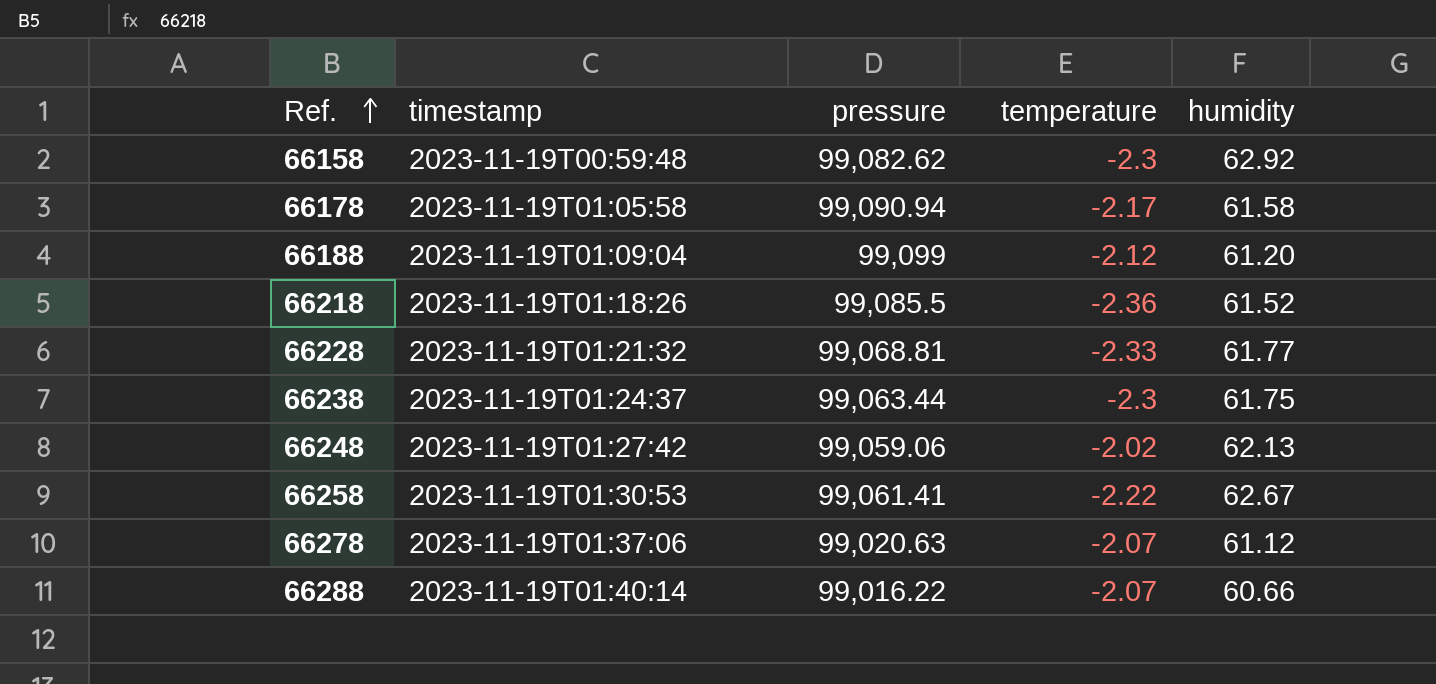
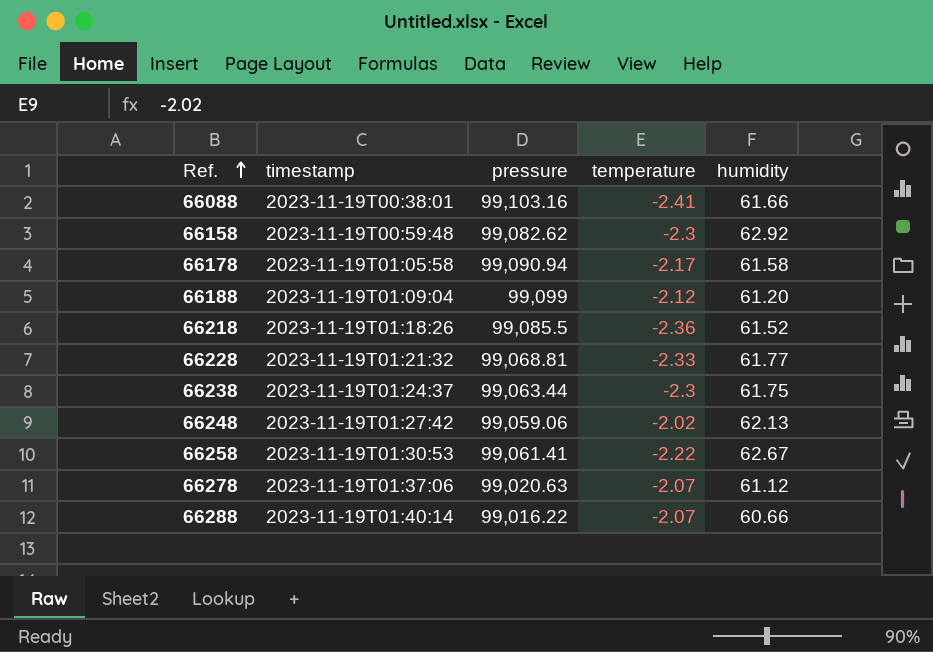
row 66088: none -> 2023-11-19T00:38:01 | 99,103.16 | -2.41 | 61.66

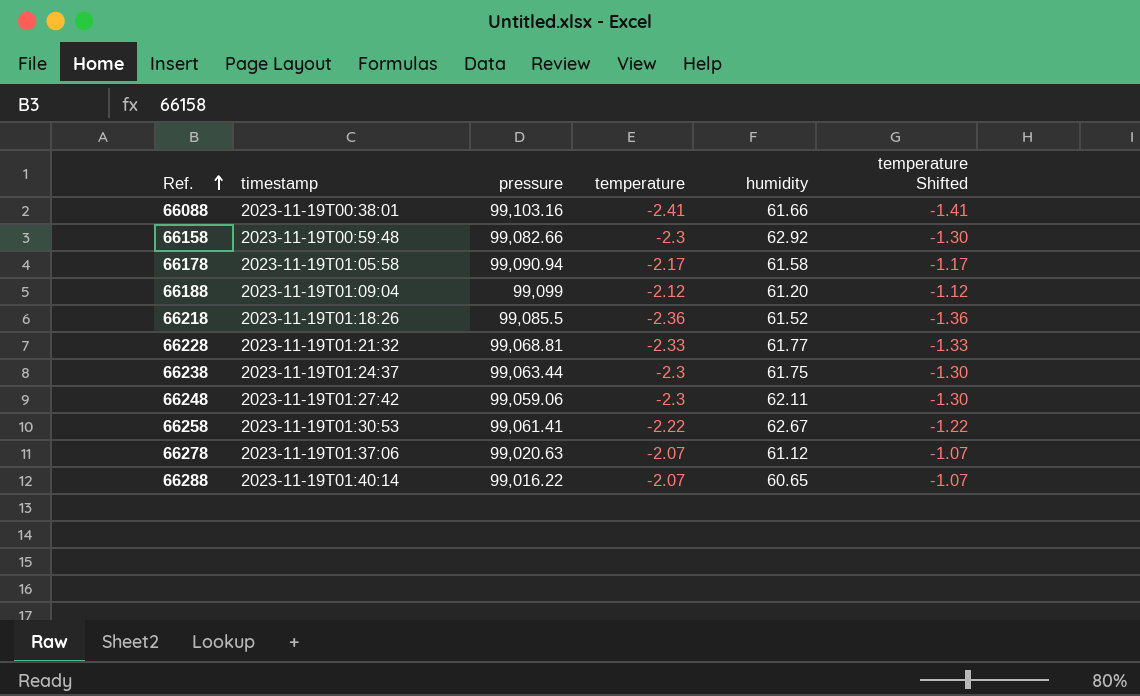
column temperature Shifted | formula: none -> [temperature] + 1
66158 | pressure: 99,082.62 -> 99,082.66
66248 | temperature: -2.02 -> -2.3
66248 | humidity: 62.13 -> 62.11
66288 | humidity: 60.66 -> 60.65

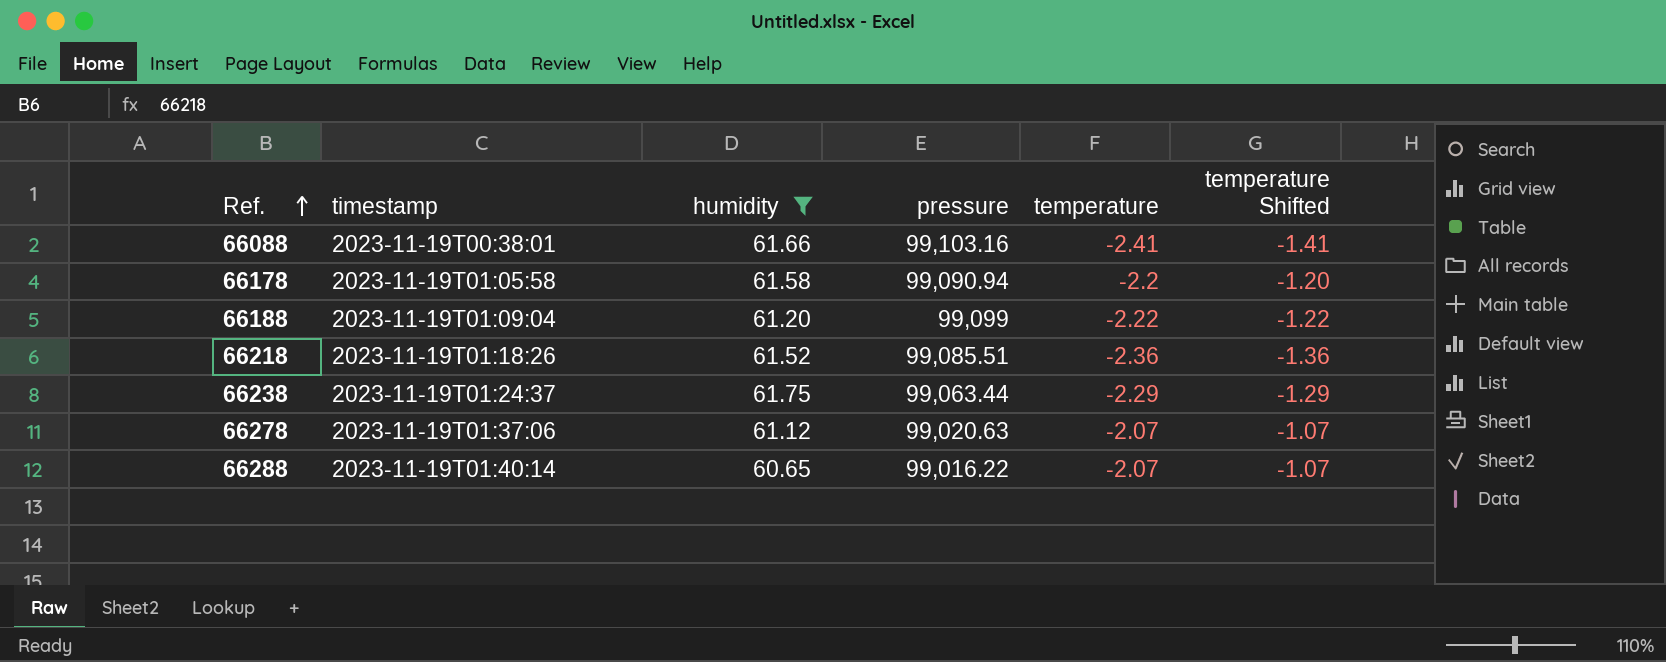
filter: none -> humidity <= 61.75
column humidity | position: 5 -> 3
66178 | temperature: -2.17 -> -2.2
66178 | temperature Shifted: -1.17 -> -1.20
66188 | temperature: -2.12 -> -2.22
66188 | temperature Shifted: -1.12 -> -1.22
66218 | pressure: 99,085.5 -> 99,085.51
66238 | temperature: -2.3 -> -2.29
66238 | temperature Shifted: -1.30 -> -1.29

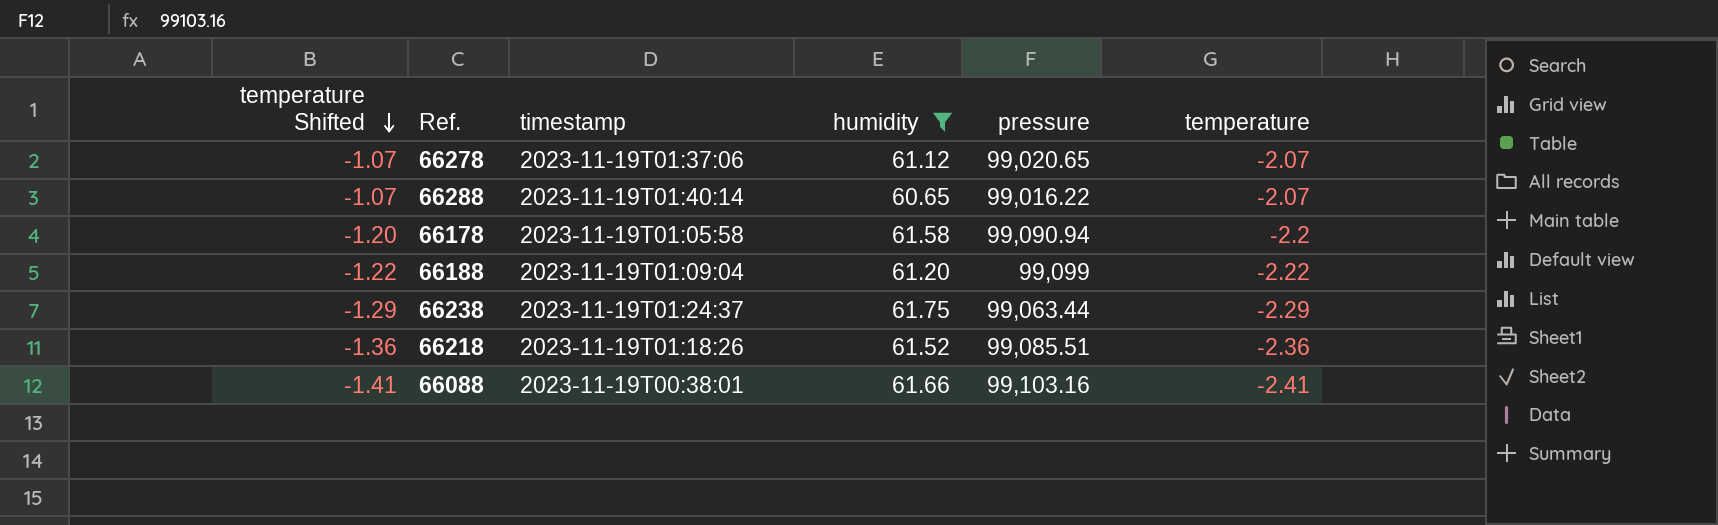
row order: Ref. ascending -> temperature Shifted descending
column temperature Shifted | position: 6 -> 1
66278 | pressure: 99,020.63 -> 99,020.65

